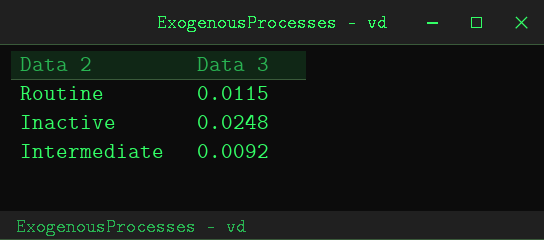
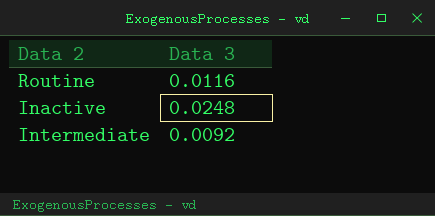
Routine | Data 3: 0.0115 -> 0.0116

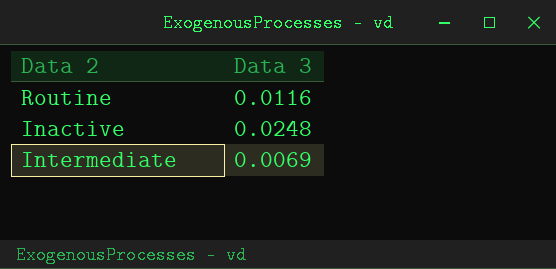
Intermediate | Data 3: 0.0092 -> 0.0069

